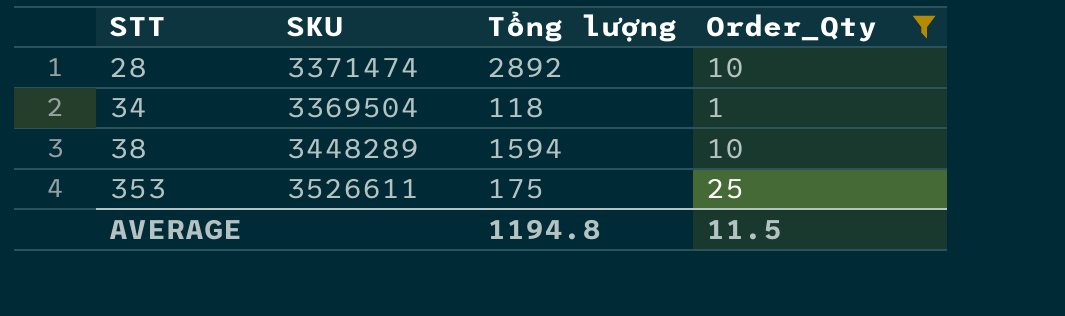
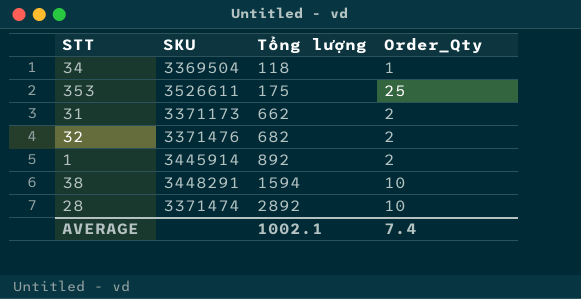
filter: Order_Qty != 2 -> none
row order: STT ascending -> Tổng lượng ascending
38 | SKU: 3448289 -> 3448291
AVERAGE | Tổng lượng: 1194.8 -> 1002.1
AVERAGE | Order_Qty: 11.5 -> 7.4

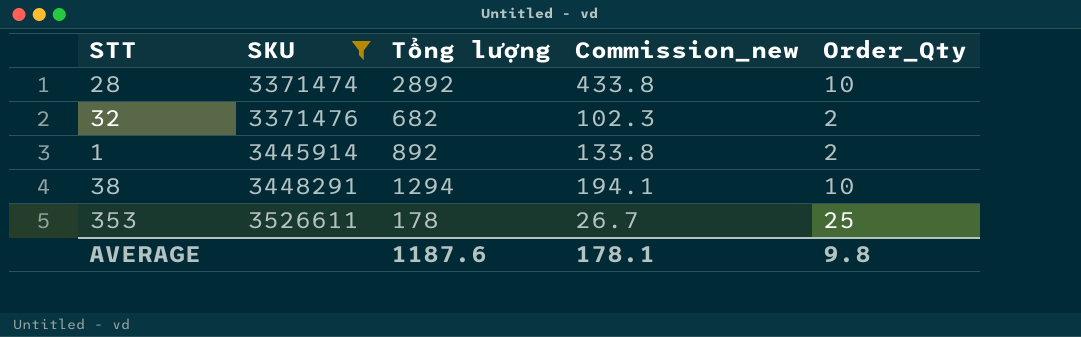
filter: none -> SKU >= 3371474
row order: Tổng lượng ascending -> SKU ascending
column Commission_new | formula: none -> [Tổng lượng] * 0.15
38 | Tổng lượng: 1594 -> 1294
353 | Tổng lượng: 175 -> 178
AVERAGE | Tổng lượng: 1002.1 -> 1187.6
AVERAGE | Order_Qty: 7.4 -> 9.8

